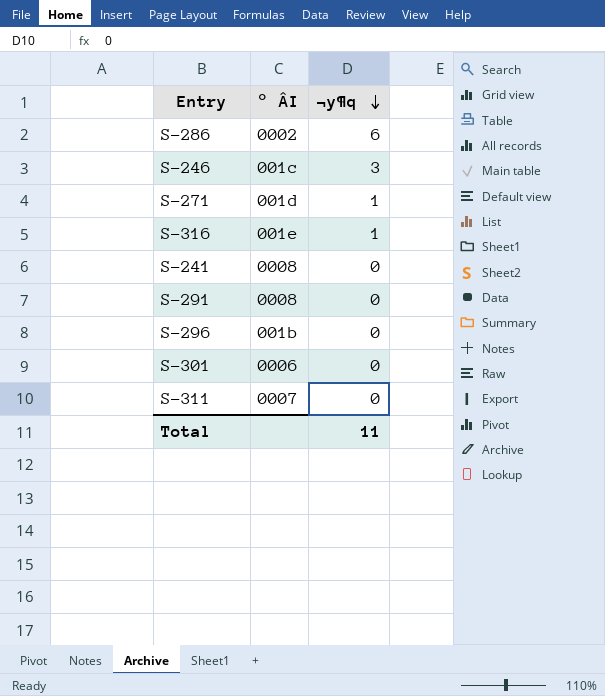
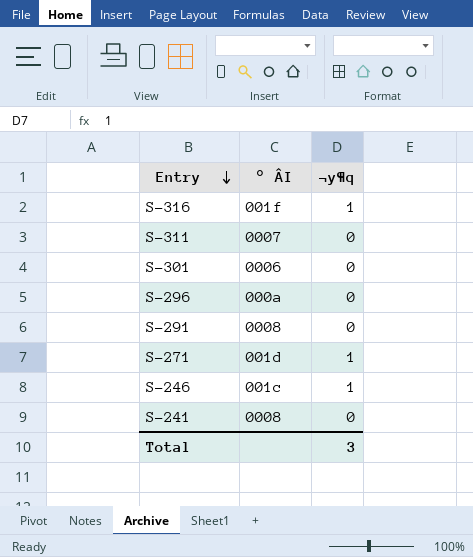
row order: ¬y¶q descending -> Entry descending
row S-286: 0002 | 6 -> none
S-316 | ° ÂI: 001e -> 001f
S-296 | ° ÂI: 001b -> 000a
S-246 | ¬y¶q: 3 -> 1
Total | ¬y¶q: 11 -> 3

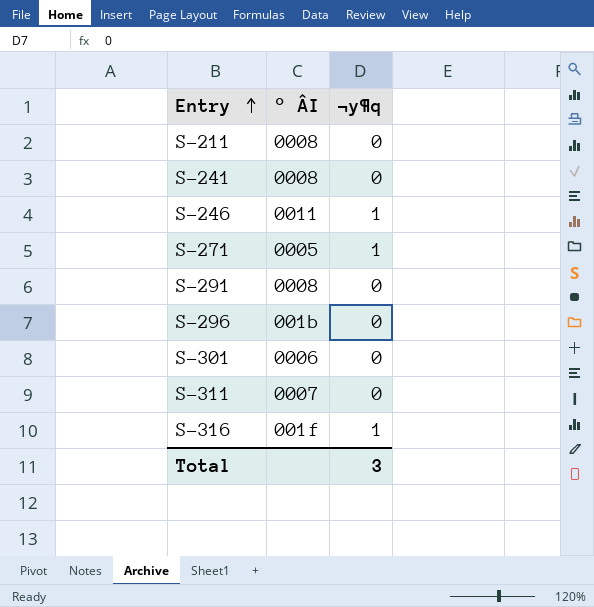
row order: Entry descending -> Entry ascending
row S-211: none -> 0008 | 0
S-246 | ° ÂI: 001c -> 0011
S-271 | ° ÂI: 001d -> 0005
S-296 | ° ÂI: 000a -> 001b

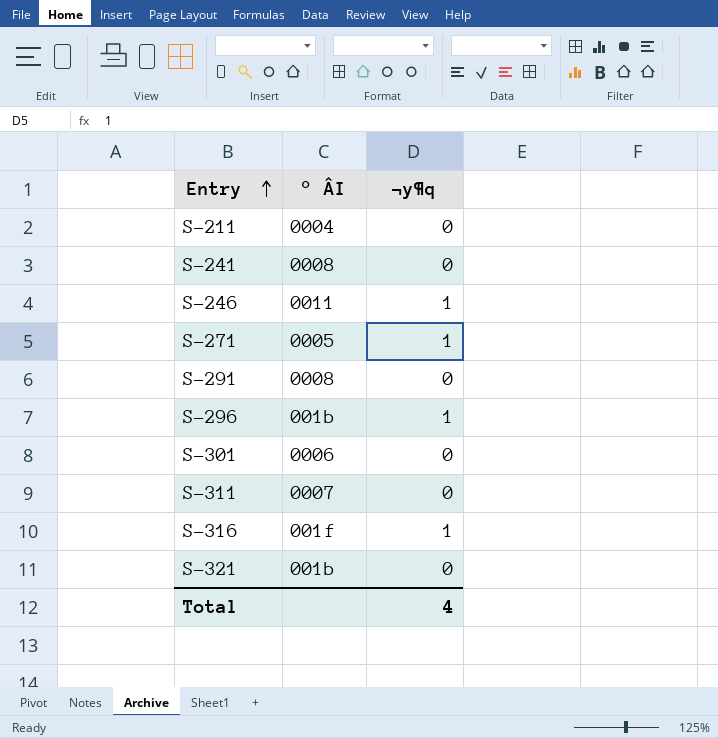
S-211 | ° ÂI: 0008 -> 0004
S-296 | ¬y¶q: 0 -> 1
row S-321: none -> 001b | 0
Total | ¬y¶q: 3 -> 4

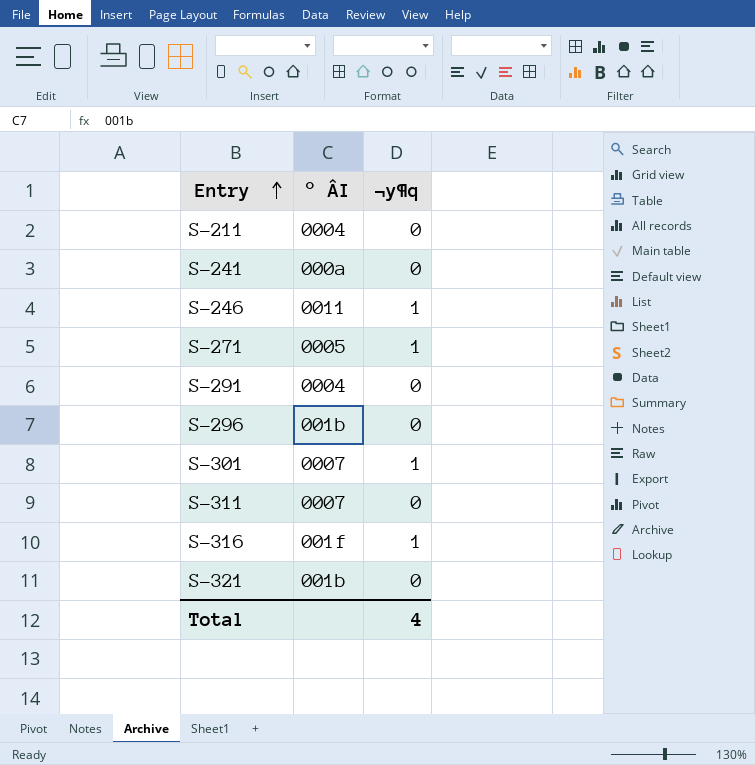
S-241 | ° ÂI: 0008 -> 000a
S-291 | ° ÂI: 0008 -> 0004
S-296 | ¬y¶q: 1 -> 0
S-301 | ° ÂI: 0006 -> 0007
S-301 | ¬y¶q: 0 -> 1

